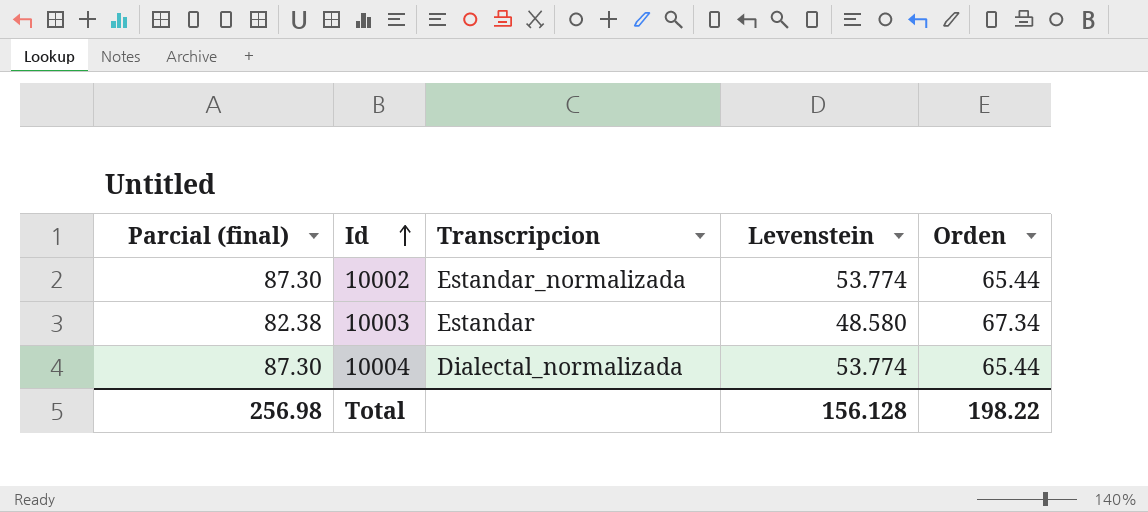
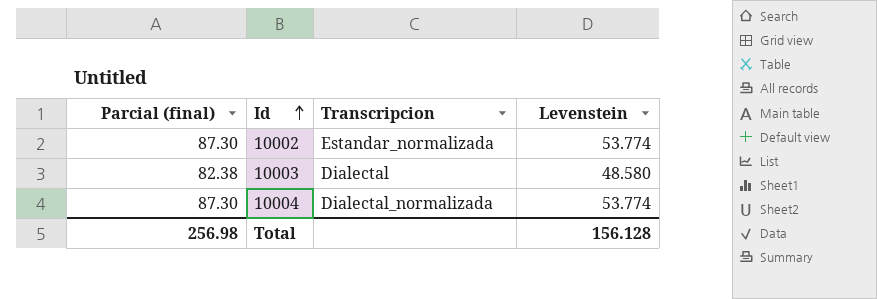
column Orden | position: 5 -> none
10003 | Transcripcion: Estandar -> Dialectal

